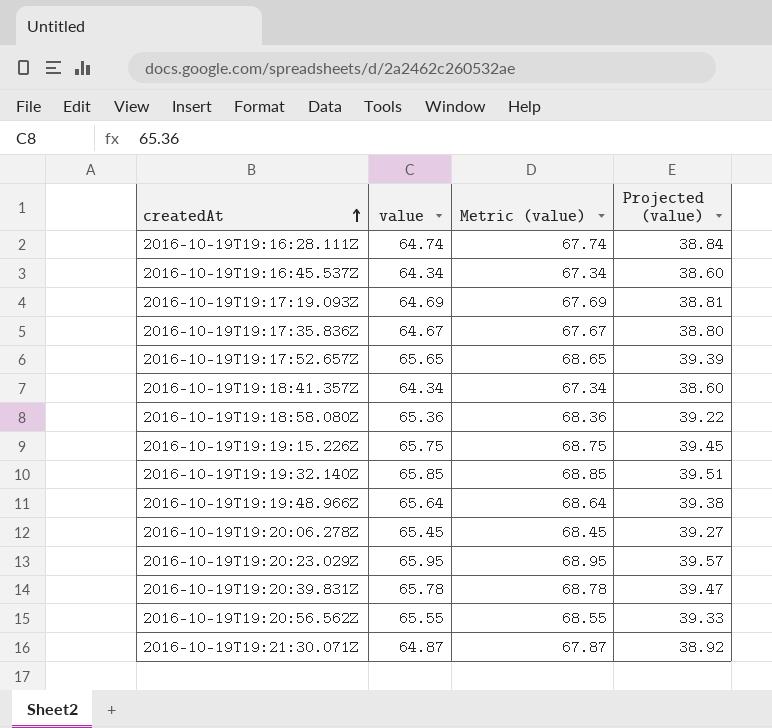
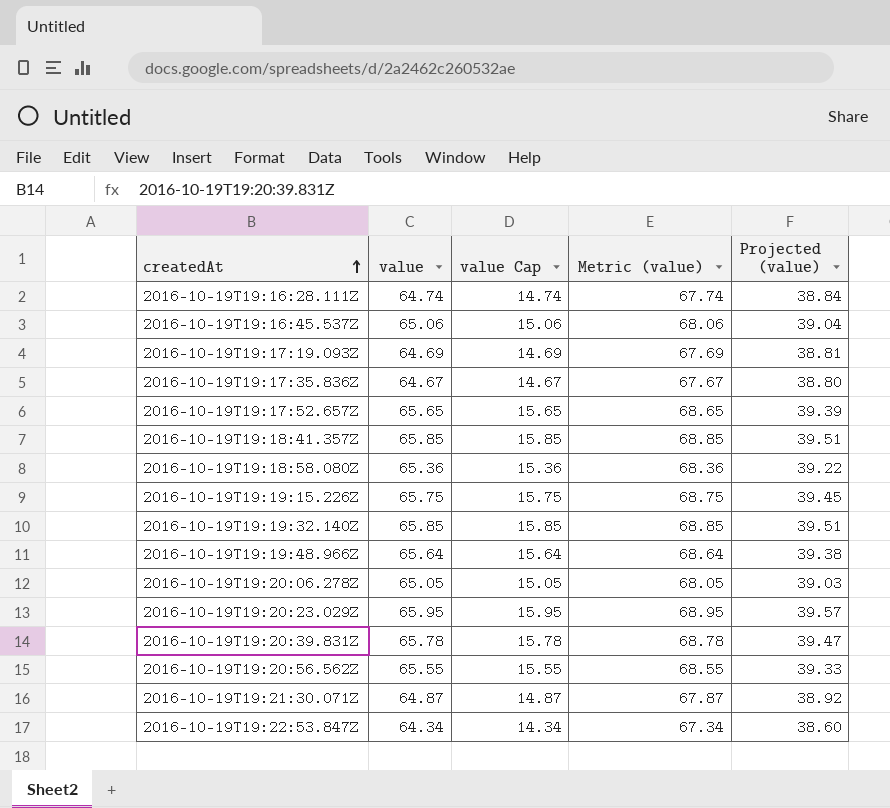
column value Cap | formula: none -> [value] - 50
2016-10-19T19:16:45.537Z | value: 64.34 -> 65.06
2016-10-19T19:16:45.537Z | Metric (value): 67.34 -> 68.06
2016-10-19T19:16:45.537Z | Projected (value): 38.60 -> 39.04
2016-10-19T19:18:41.357Z | value: 64.34 -> 65.85
2016-10-19T19:18:41.357Z | Metric (value): 67.34 -> 68.85
2016-10-19T19:18:41.357Z | Projected (value): 38.60 -> 39.51
2016-10-19T19:20:06.278Z | value: 65.45 -> 65.05
2016-10-19T19:20:06.278Z | Metric (value): 68.45 -> 68.05
2016-10-19T19:20:06.278Z | Projected (value): 39.27 -> 39.03
row 2016-10-19T19:22:53.847Z: none -> 64.34 | 14.34 | 67.34 | 38.60

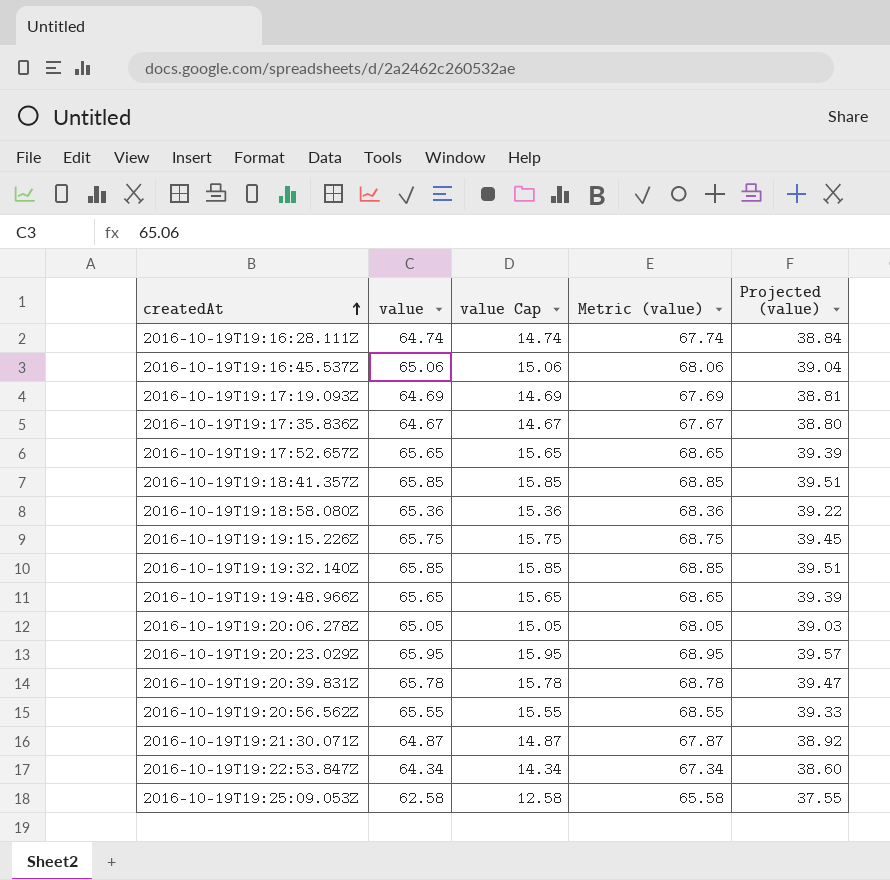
2016-10-19T19:19:48.966Z | value: 65.64 -> 65.65
2016-10-19T19:19:48.966Z | value Cap: 15.64 -> 15.65
2016-10-19T19:19:48.966Z | Metric (value): 68.64 -> 68.65
2016-10-19T19:19:48.966Z | Projected (value): 39.38 -> 39.39
row 2016-10-19T19:25:09.053Z: none -> 62.58 | 12.58 | 65.58 | 37.55

